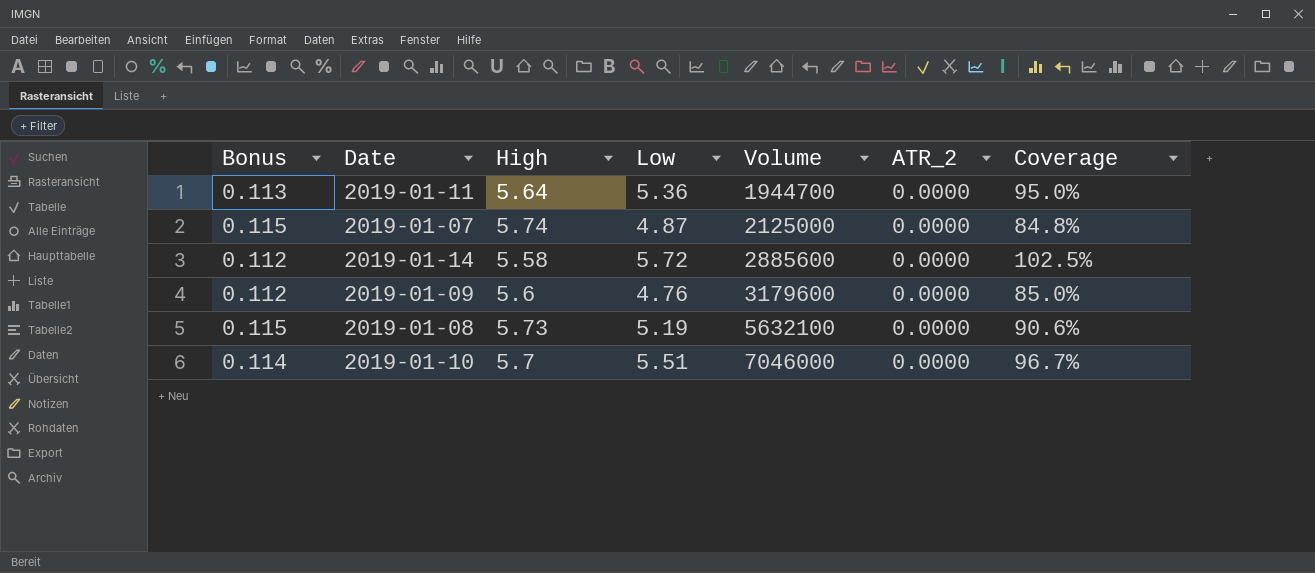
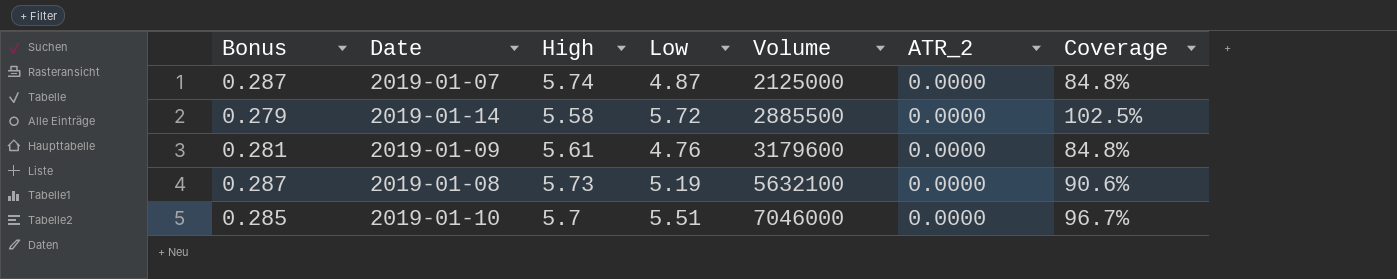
column Bonus | formula: [High] * 0.02 -> [High] * 0.05
row 2019-01-11: 0.113 | 5.64 | 5.36 | 1944700 | 0.0000 | 95.0% -> none
2019-01-14 | Volume: 2885600 -> 2885500
2019-01-09 | High: 5.6 -> 5.61
2019-01-09 | Coverage: 85.0% -> 84.8%

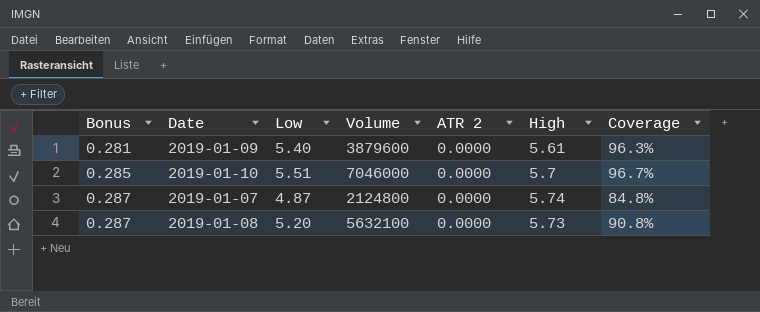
row order: Volume ascending -> Bonus ascending
column name: ATR_2 -> ATR 2
column High | position: 3 -> 6
row 2019-01-14: 0.279 | 5.58 | 5.72 | 2885500 | 0.0000 | 102.5% -> none
2019-01-09 | Low: 4.76 -> 5.40
2019-01-09 | Volume: 3179600 -> 3879600
2019-01-09 | Coverage: 84.8% -> 96.3%
2019-01-07 | Volume: 2125000 -> 2124800
2019-01-08 | Low: 5.19 -> 5.20
2019-01-08 | Coverage: 90.6% -> 90.8%

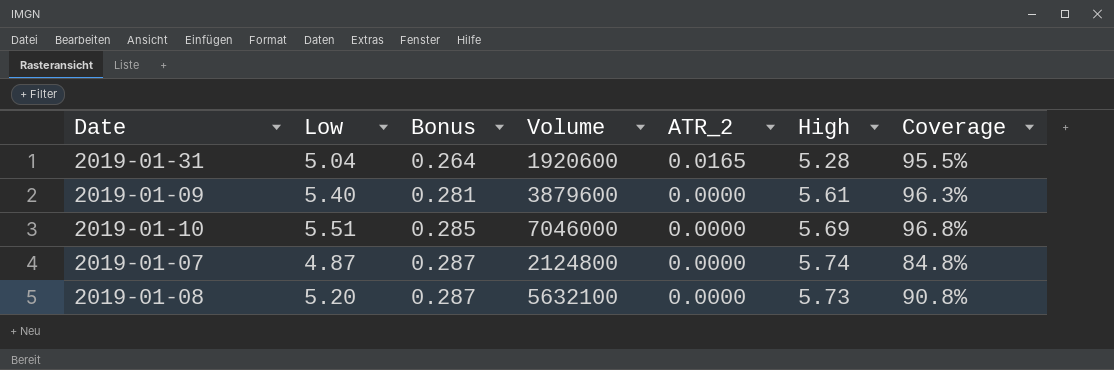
column Bonus | position: 1 -> 3
column name: ATR 2 -> ATR_2
row 2019-01-31: none -> 5.04 | 0.264 | 1920600 | 0.0165 | 5.28 | 95.5%
2019-01-10 | High: 5.7 -> 5.69
2019-01-10 | Coverage: 96.7% -> 96.8%

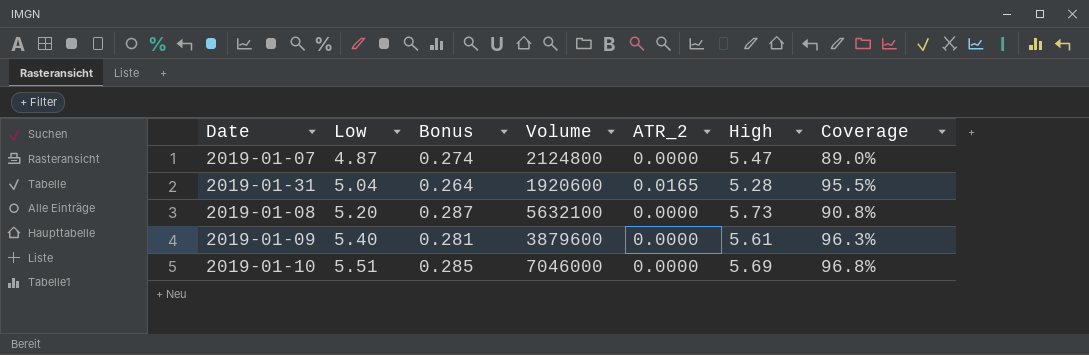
row order: Bonus ascending -> Low ascending
2019-01-07 | Bonus: 0.287 -> 0.274
2019-01-07 | High: 5.74 -> 5.47
2019-01-07 | Coverage: 84.8% -> 89.0%

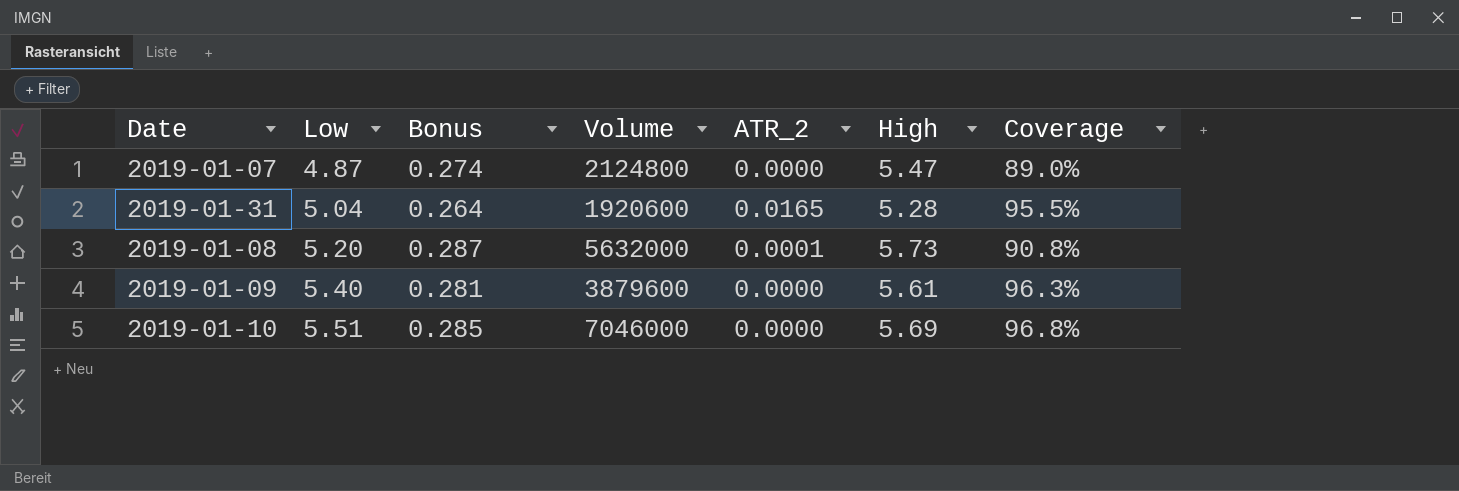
2019-01-08 | Volume: 5632100 -> 5632000
2019-01-08 | ATR_2: 0.0000 -> 0.0001

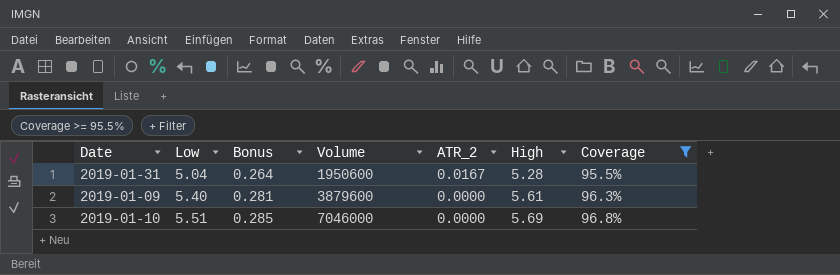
filter: none -> Coverage >= 95.5%
2019-01-31 | Volume: 1920600 -> 1950600
2019-01-31 | ATR_2: 0.0165 -> 0.0167

